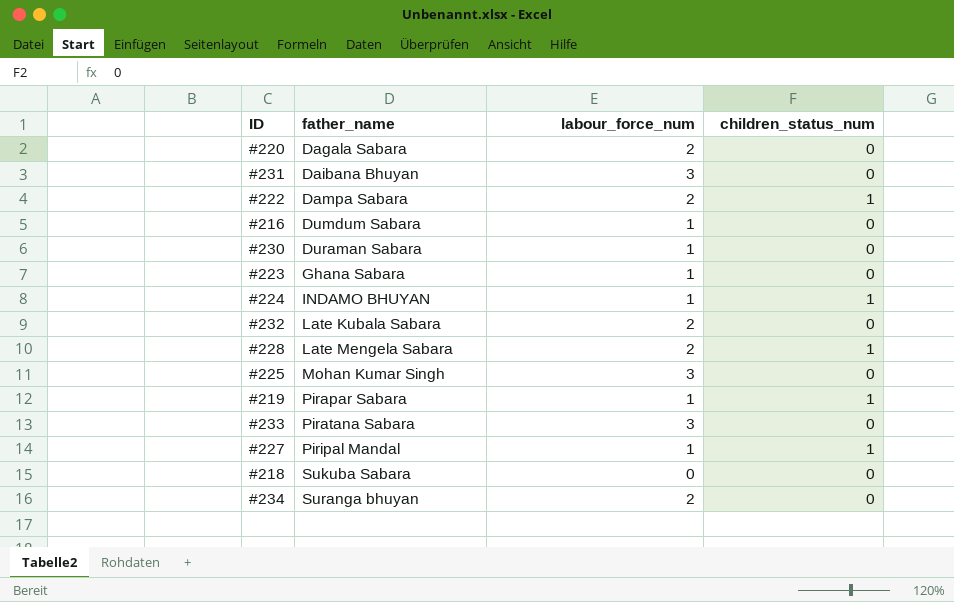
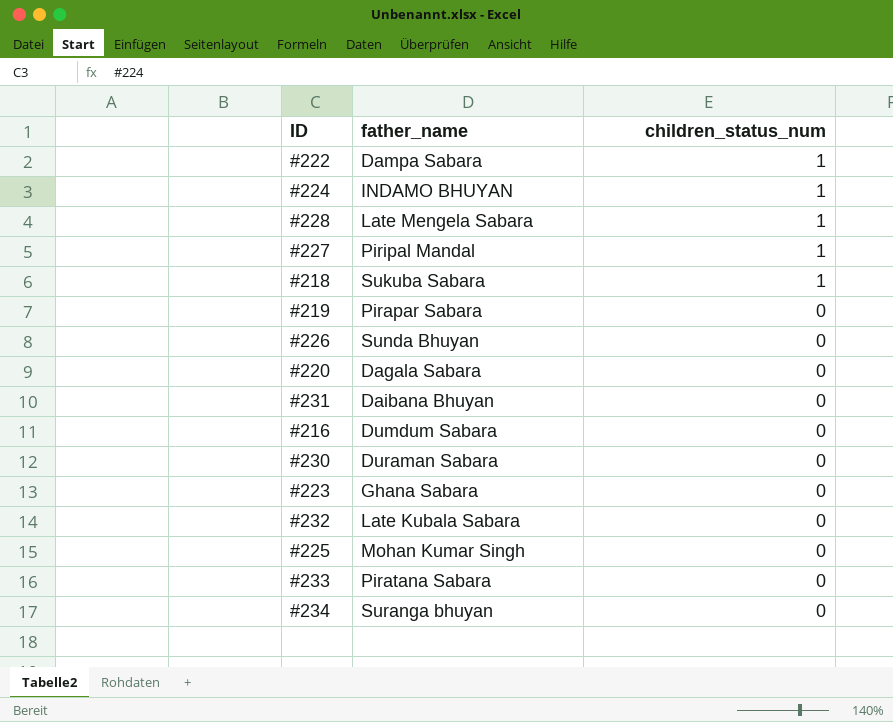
row order: father_name ascending -> children_status_num descending
column labour_force_num | position: 3 -> none
#218 | children_status_num: 0 -> 1
#219 | children_status_num: 1 -> 0
row #226: none -> Sunda Bhuyan | 0

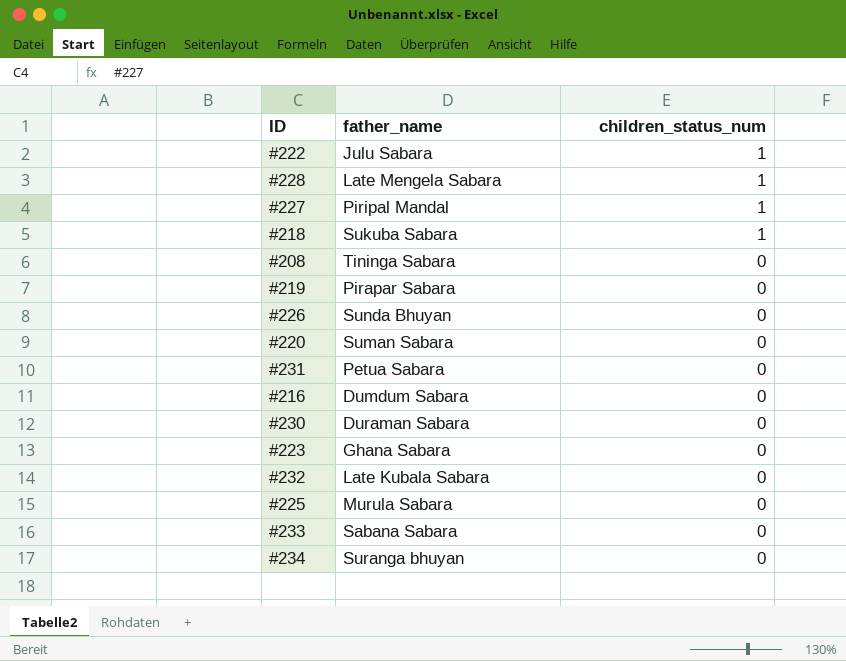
row #224: INDAMO BHUYAN | 1 -> none
#222 | father_name: Dampa Sabara -> Julu Sabara
row #208: none -> Tininga Sabara | 0
#220 | father_name: Dagala Sabara -> Suman Sabara
#231 | father_name: Daibana Bhuyan -> Petua Sabara
#225 | father_name: Mohan Kumar Singh -> Murula Sabara
#233 | father_name: Piratana Sabara -> Sabana Sabara

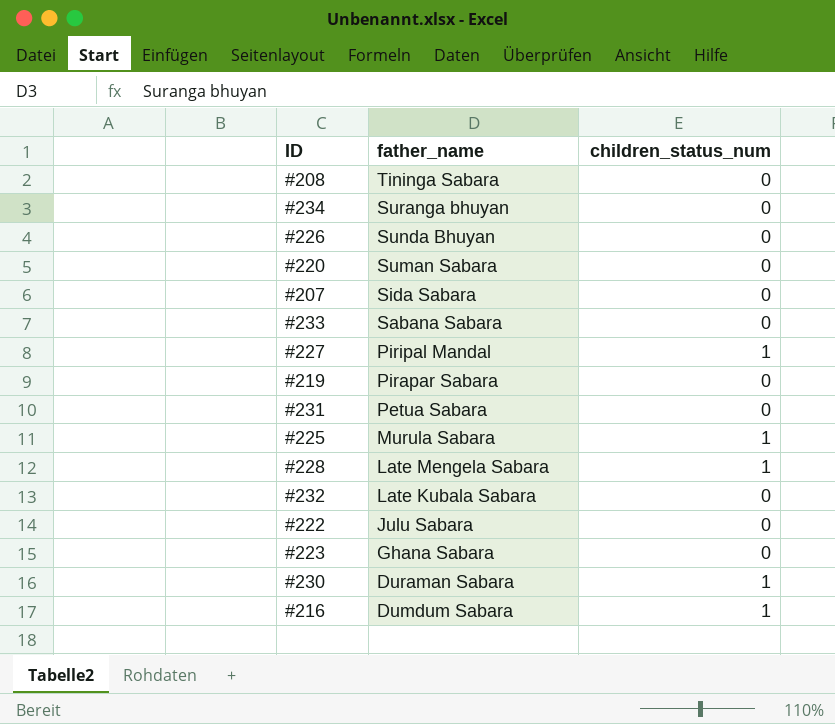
row order: children_status_num descending -> father_name descending
row #218: Sukuba Sabara | 1 -> none
row #207: none -> Sida Sabara | 0
#225 | children_status_num: 0 -> 1
#222 | children_status_num: 1 -> 0
#230 | children_status_num: 0 -> 1
#216 | children_status_num: 0 -> 1

